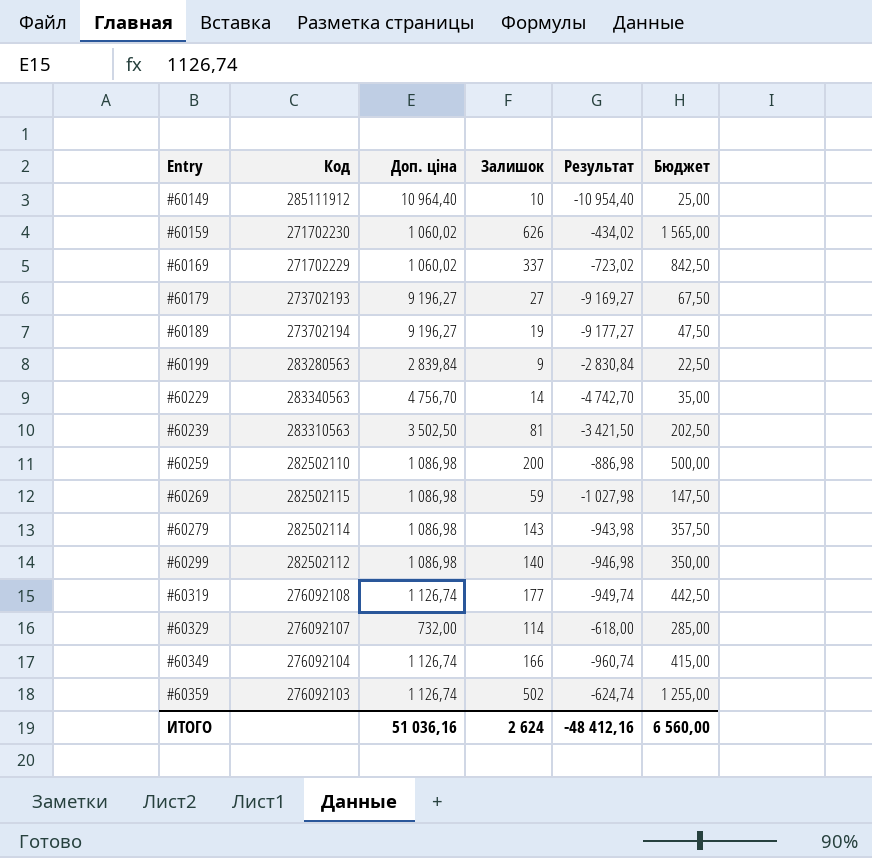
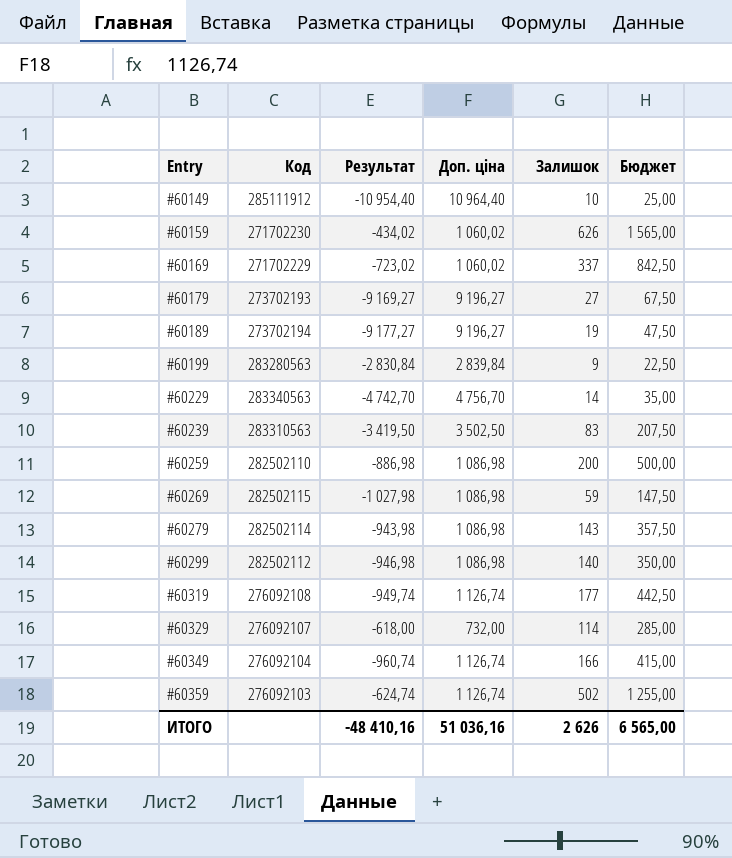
column Результат | position: 5 -> 3
#60239 | Результат: -3 421,50 -> -3 419,50
#60239 | Залишок: 81 -> 83
#60239 | Бюджет: 202,50 -> 207,50
ИТОГО | Результат: -48 412,16 -> -48 410,16
ИТОГО | Залишок: 2 624 -> 2 626
ИТОГО | Бюджет: 6 560,00 -> 6 565,00

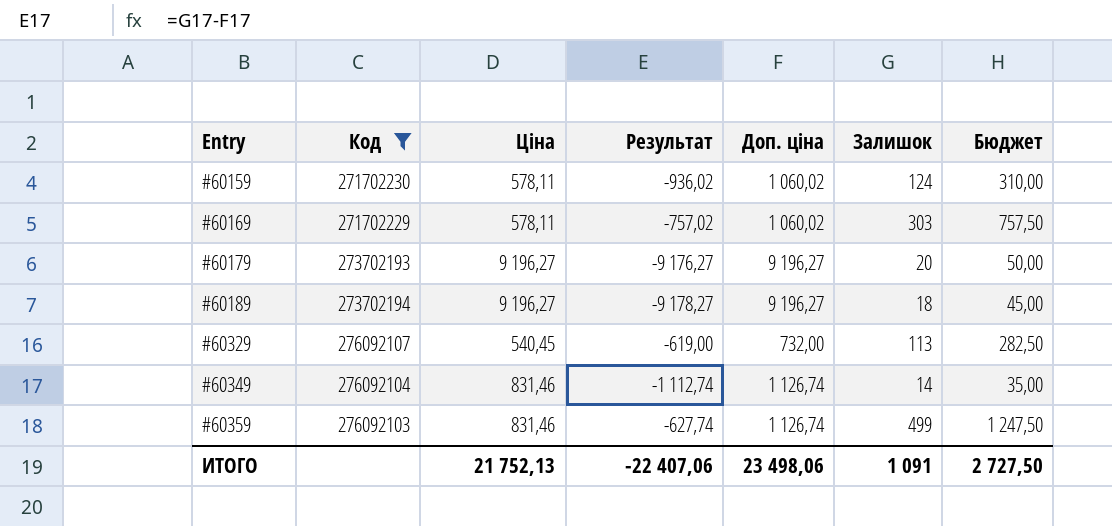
filter: none -> Код <= 276092107
column Ціна | position: none -> 3
#60159 | Результат: -434,02 -> -936,02
#60159 | Залишок: 626 -> 124
#60159 | Бюджет: 1 565,00 -> 310,00
#60169 | Результат: -723,02 -> -757,02
#60169 | Залишок: 337 -> 303
#60169 | Бюджет: 842,50 -> 757,50
#60179 | Результат: -9 169,27 -> -9 176,27
#60179 | Залишок: 27 -> 20
#60179 | Бюджет: 67,50 -> 50,00
#60189 | Результат: -9 177,27 -> -9 178,27
#60189 | Залишок: 19 -> 18
#60189 | Бюджет: 47,50 -> 45,00
#60329 | Результат: -618,00 -> -619,00
#60329 | Залишок: 114 -> 113
#60329 | Бюджет: 285,00 -> 282,50
#60349 | Результат: -960,74 -> -1 112,74
#60349 | Залишок: 166 -> 14
#60349 | Бюджет: 415,00 -> 35,00
#60359 | Результат: -624,74 -> -627,74
#60359 | Залишок: 502 -> 499
#60359 | Бюджет: 1 255,00 -> 1 247,50
ИТОГО | Результат: -48 410,16 -> -22 407,06
ИТОГО | Доп. ціна: 51 036,16 -> 23 498,06
ИТОГО | Залишок: 2 626 -> 1 091
ИТОГО | Бюджет: 6 565,00 -> 2 727,50

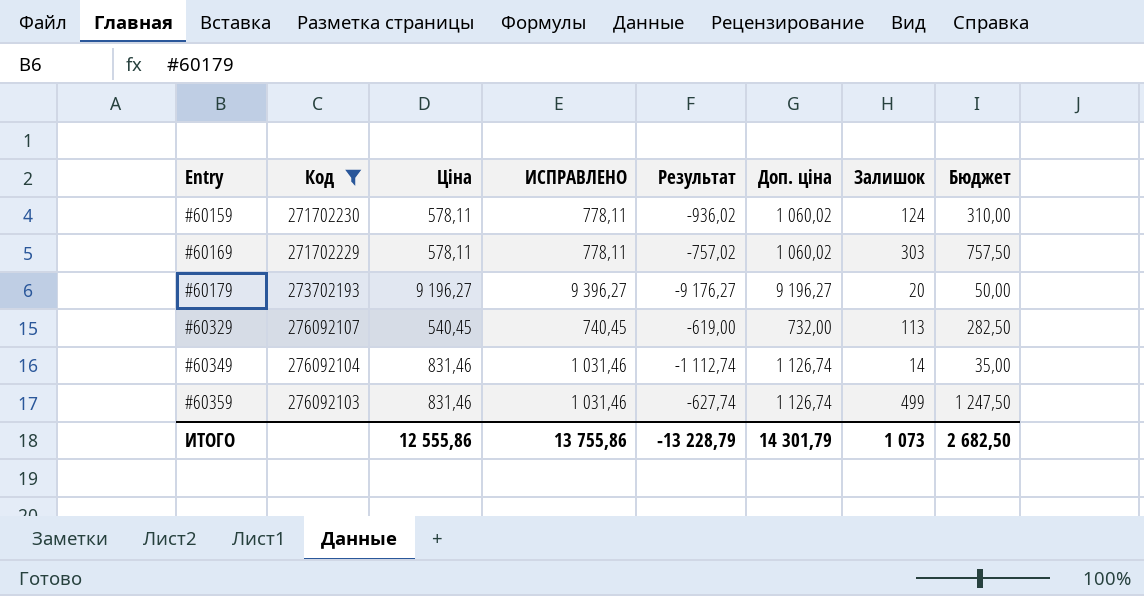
column ИСПРАВЛЕНО | formula: none -> [Ціна] + 200
row #60189: 273702194 | 9 196,27 | -9 178,27 | 9 196,27 | 18 | 45,00 -> none
ИТОГО | Ціна: 21 752,13 -> 12 555,86
ИТОГО | Результат: -22 407,06 -> -13 228,79
ИТОГО | Доп. ціна: 23 498,06 -> 14 301,79
ИТОГО | Залишок: 1 091 -> 1 073
ИТОГО | Бюджет: 2 727,50 -> 2 682,50

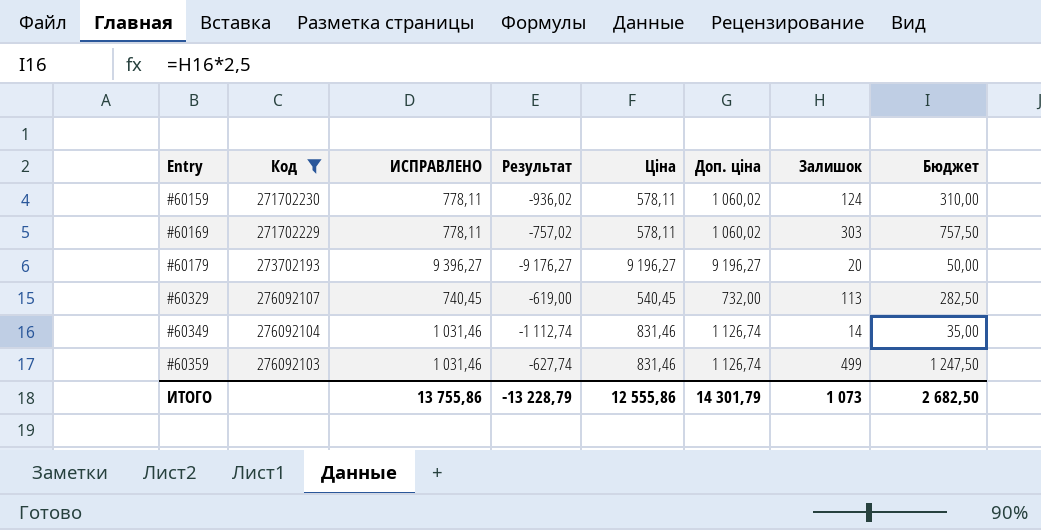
column Ціна | position: 3 -> 5

